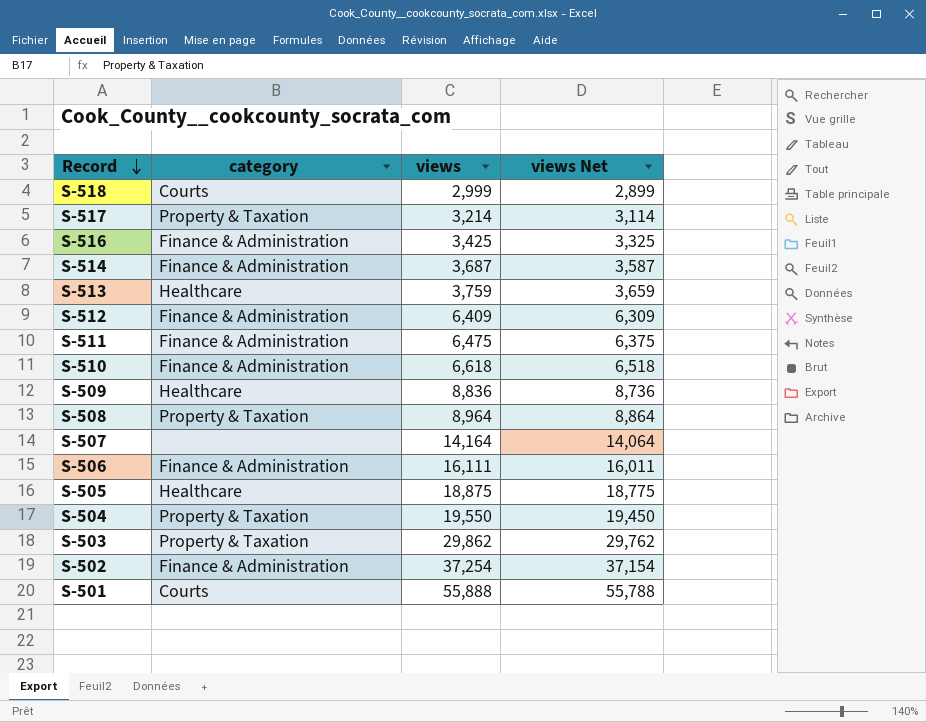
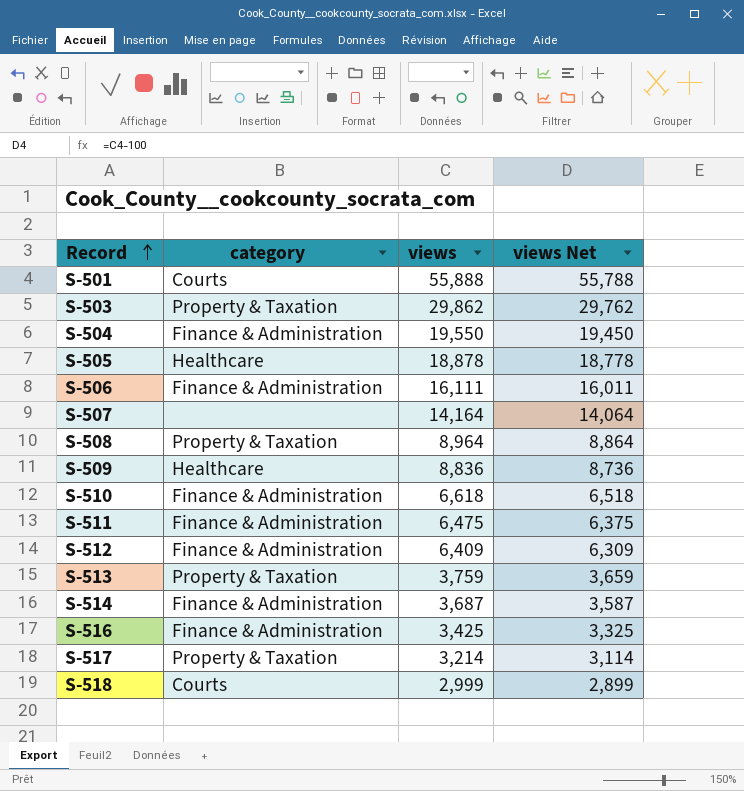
row order: Record descending -> Record ascending
row S-502: Finance & Administration | 37,254 | 37,154 -> none
S-504 | category: Property & Taxation -> Finance & Administration
S-505 | views: 18,875 -> 18,878
S-505 | views Net: 18,775 -> 18,778
S-513 | category: Healthcare -> Property & Taxation

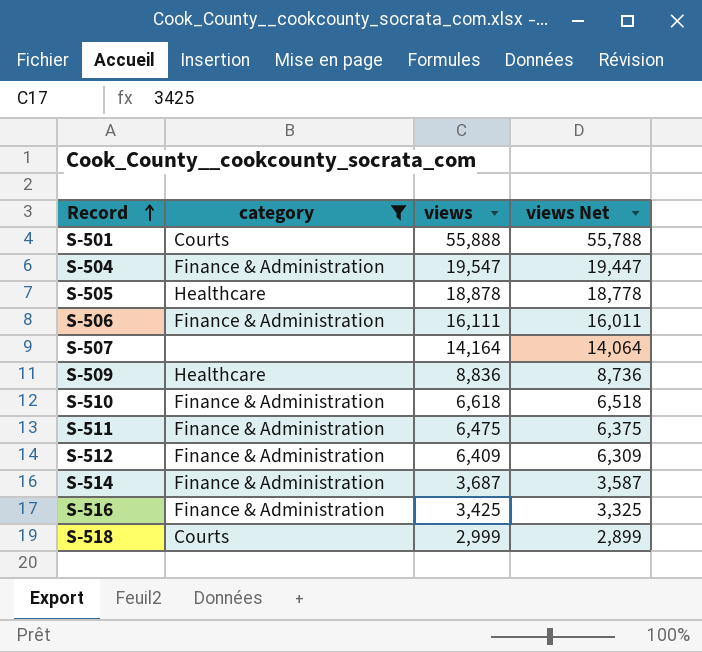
filter: none -> category != Property & Taxation
S-504 | views: 19,550 -> 19,547
S-504 | views Net: 19,450 -> 19,447

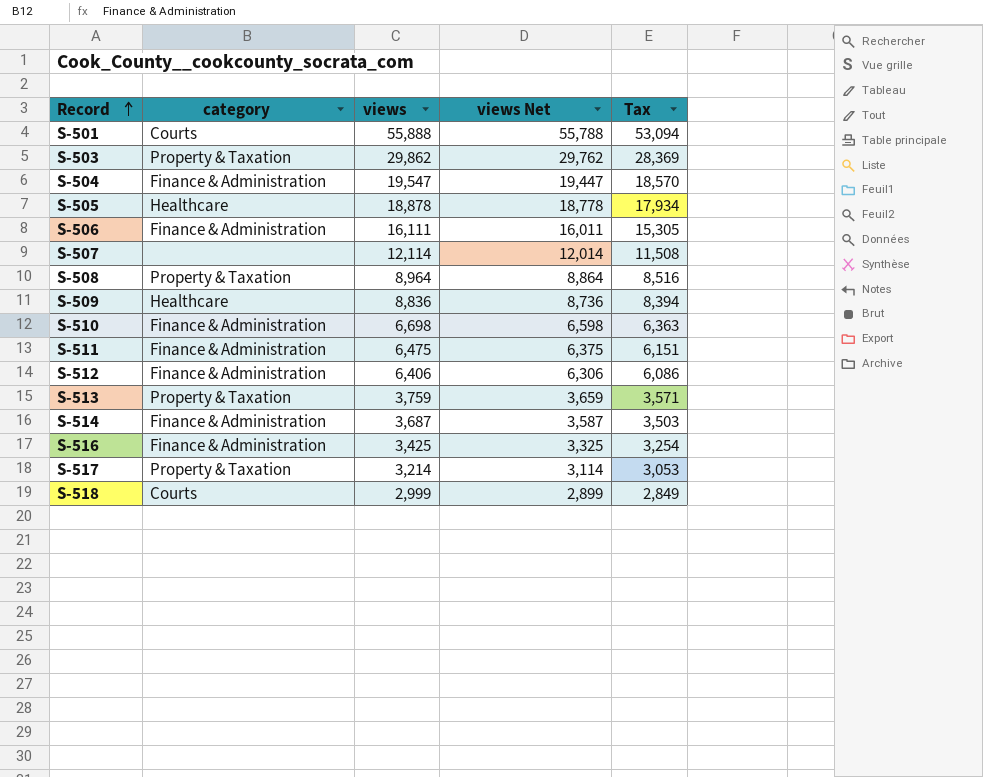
filter: category != Property & Taxation -> none
column Tax | formula: none -> [views] * 0.95
S-507 | views: 14,164 -> 12,114
S-507 | views Net: 14,064 -> 12,014
S-510 | views: 6,618 -> 6,698
S-510 | views Net: 6,518 -> 6,598
S-512 | views: 6,409 -> 6,406
S-512 | views Net: 6,309 -> 6,306

